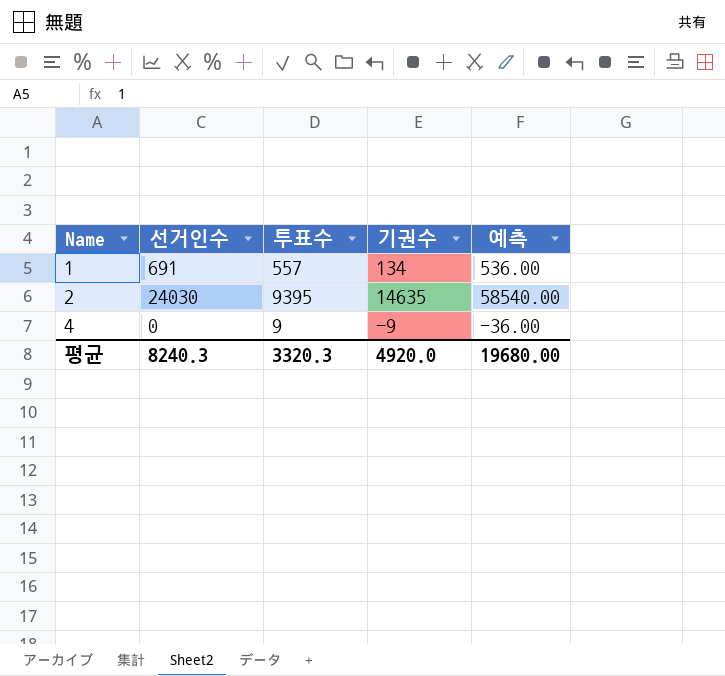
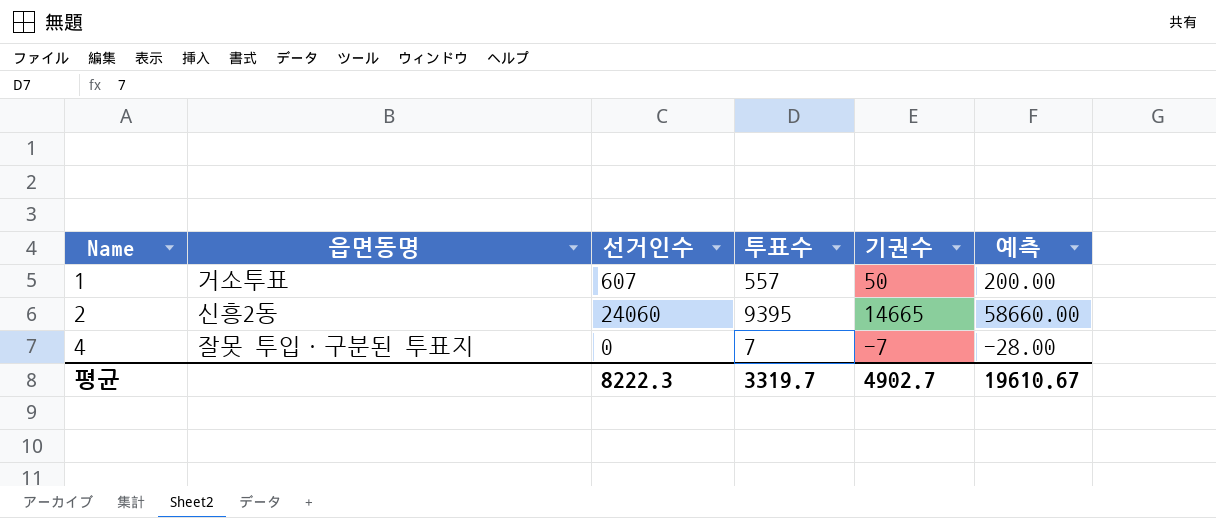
column 읍면동명 | position: none -> 2
1 | 선거인수: 691 -> 607
1 | 기권수: 134 -> 50
1 | 예측: 536.00 -> 200.00
2 | 선거인수: 24030 -> 24060
2 | 기권수: 14635 -> 14665
2 | 예측: 58540.00 -> 58660.00
4 | 투표수: 9 -> 7
4 | 기권수: -9 -> -7
4 | 예측: -36.00 -> -28.00
평균 | 선거인수: 8240.3 -> 8222.3
평균 | 투표수: 3320.3 -> 3319.7
평균 | 기권수: 4920.0 -> 4902.7
평균 | 예측: 19680.00 -> 19610.67

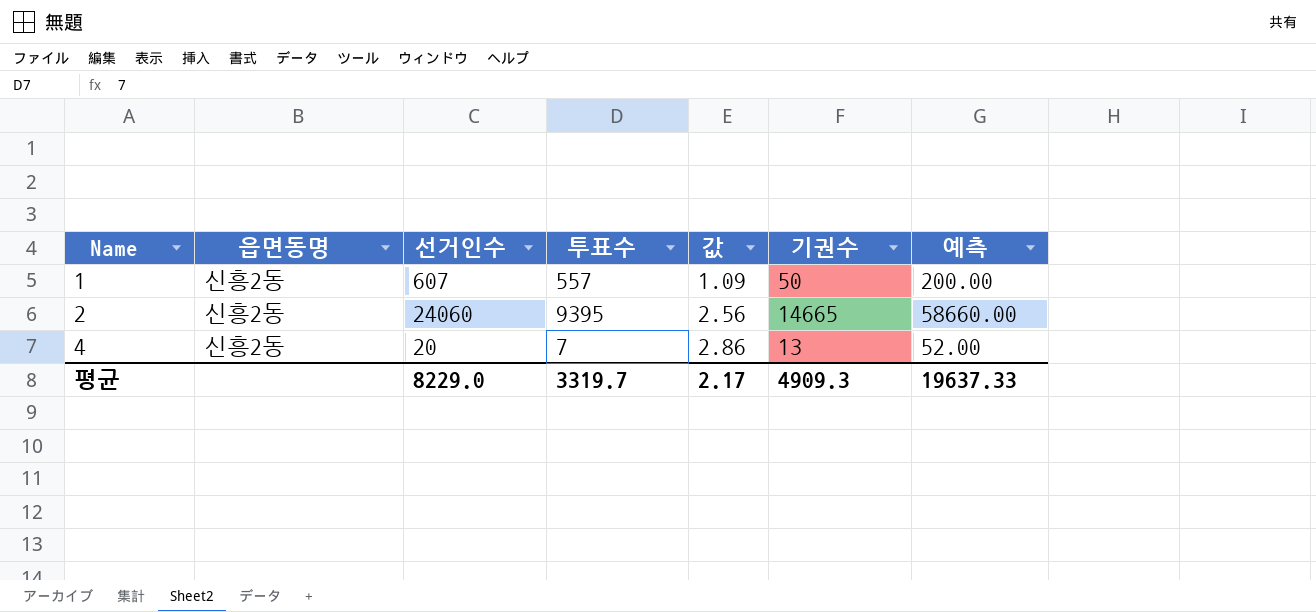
column 값 | formula: none -> [선거인수] / [투표수]
1 | 읍면동명: 거소투표 -> 신흥2동
4 | 읍면동명: 잘못 투입·구분된 투표지 -> 신흥2동
4 | 선거인수: 0 -> 20
4 | 기권수: -7 -> 13
4 | 예측: -28.00 -> 52.00
평균 | 선거인수: 8222.3 -> 8229.0
평균 | 기권수: 4902.7 -> 4909.3
평균 | 예측: 19610.67 -> 19637.33

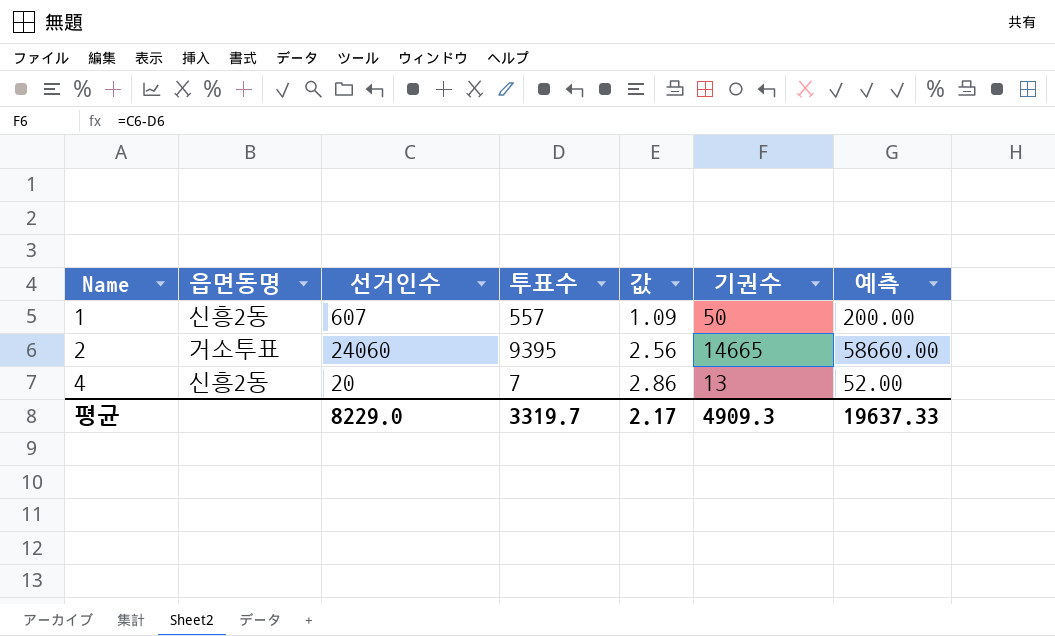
2 | 읍면동명: 신흥2동 -> 거소투표

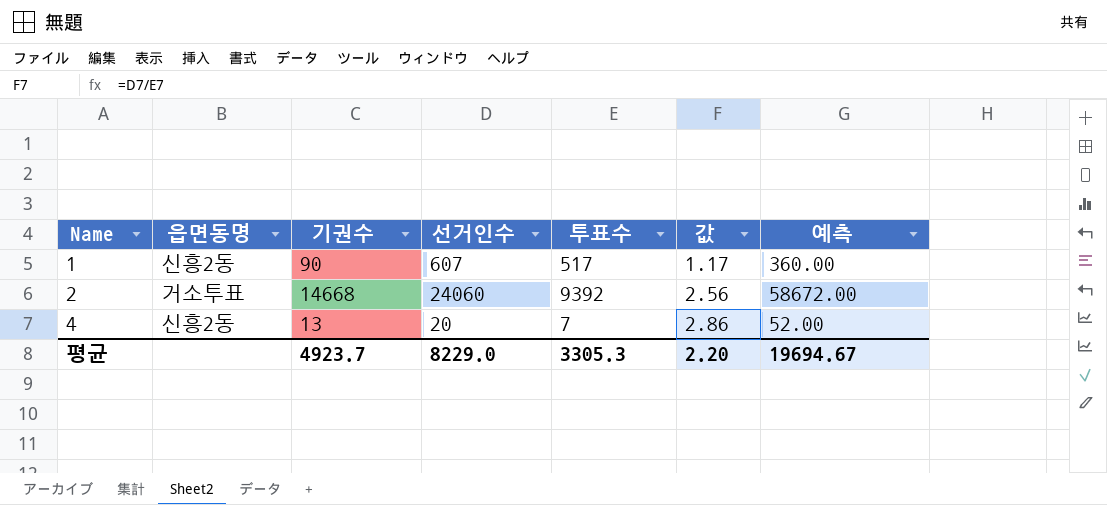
column 기권수 | position: 6 -> 3
1 | 기권수: 50 -> 90
1 | 투표수: 557 -> 517
1 | 값: 1.09 -> 1.17
1 | 예측: 200.00 -> 360.00
2 | 기권수: 14665 -> 14668
2 | 투표수: 9395 -> 9392
2 | 예측: 58660.00 -> 58672.00
평균 | 기권수: 4909.3 -> 4923.7
평균 | 투표수: 3319.7 -> 3305.3
평균 | 값: 2.17 -> 2.20
평균 | 예측: 19637.33 -> 19694.67

